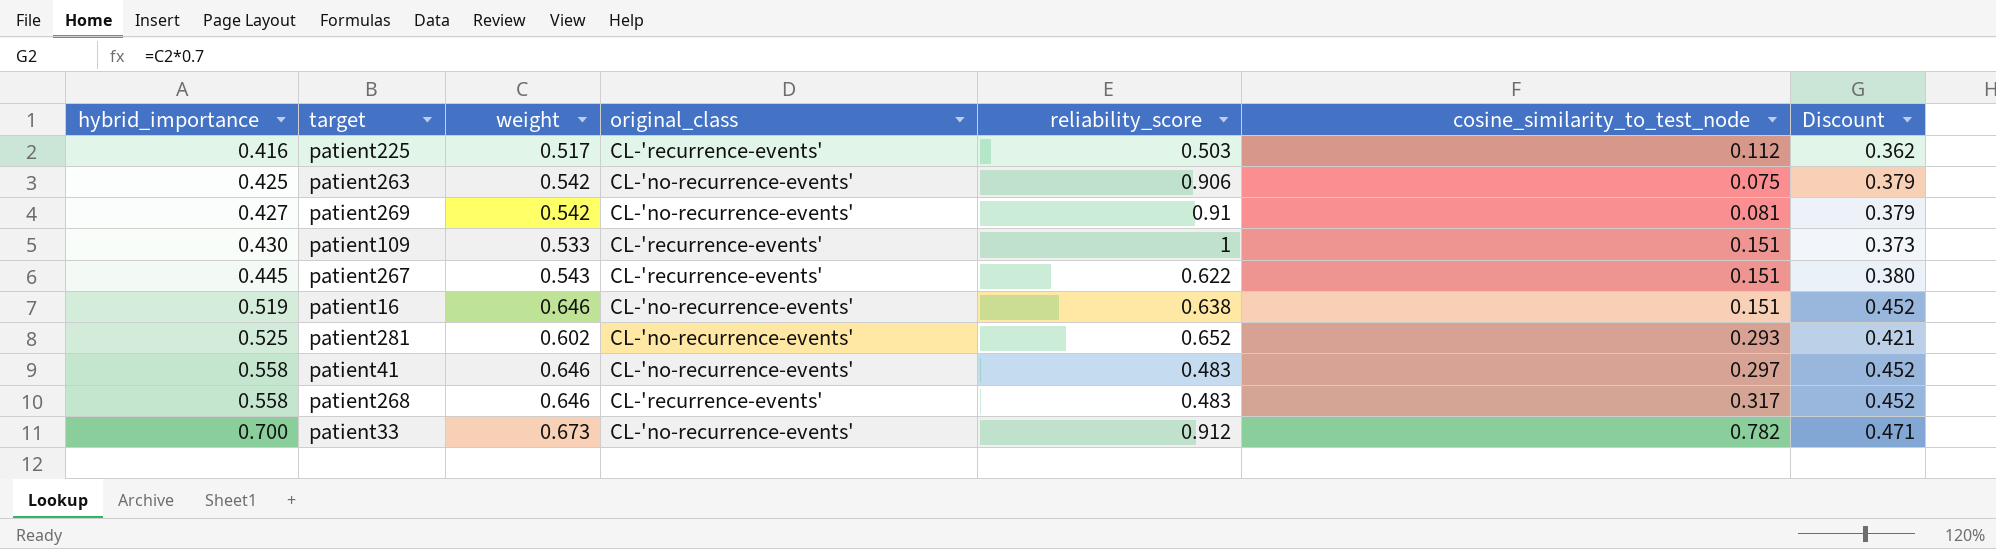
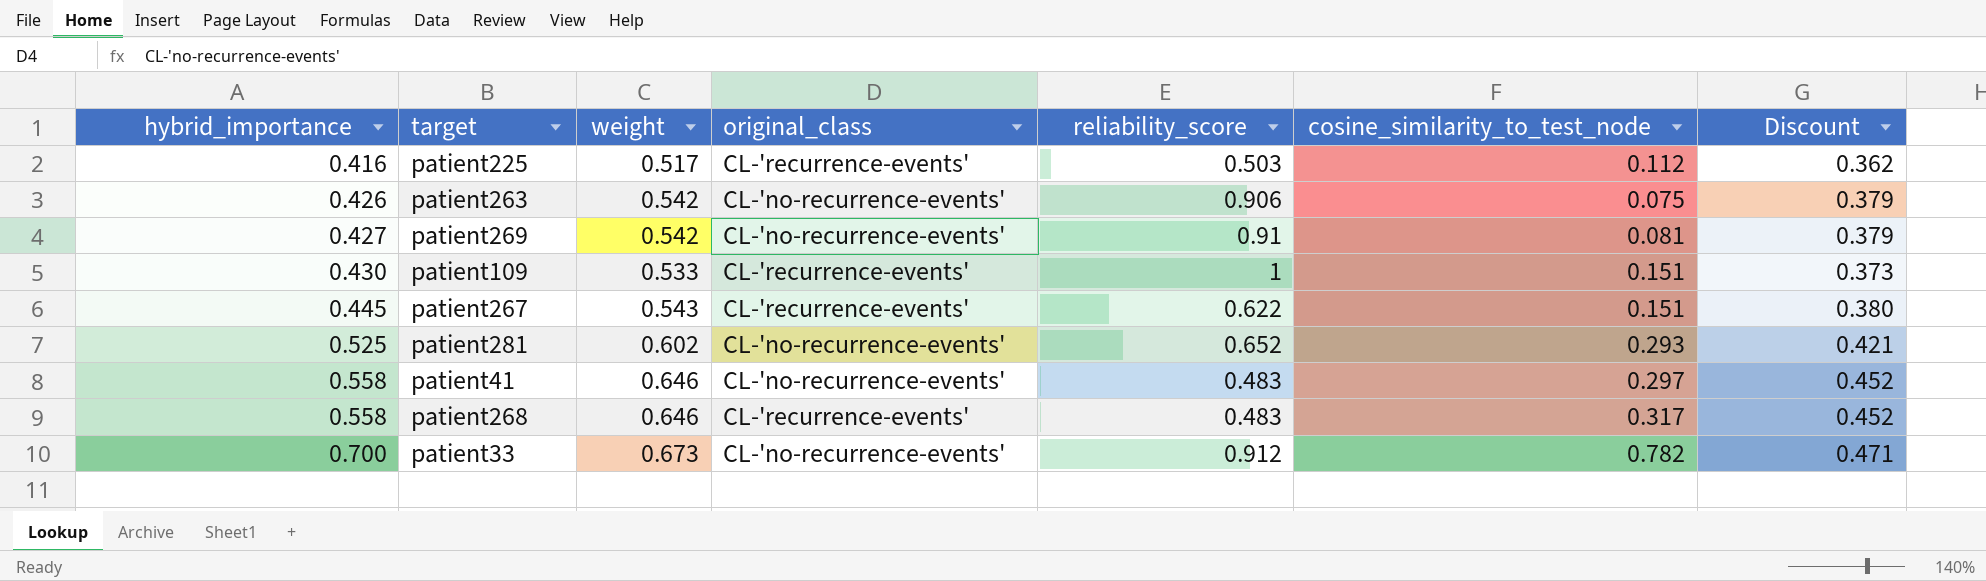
row patient16: 0.519 | 0.646 | CL-'no-recurrence-events' | 0.638 | 0.151 | 0.452 -> none
patient263 | hybrid_importance: 0.425 -> 0.426

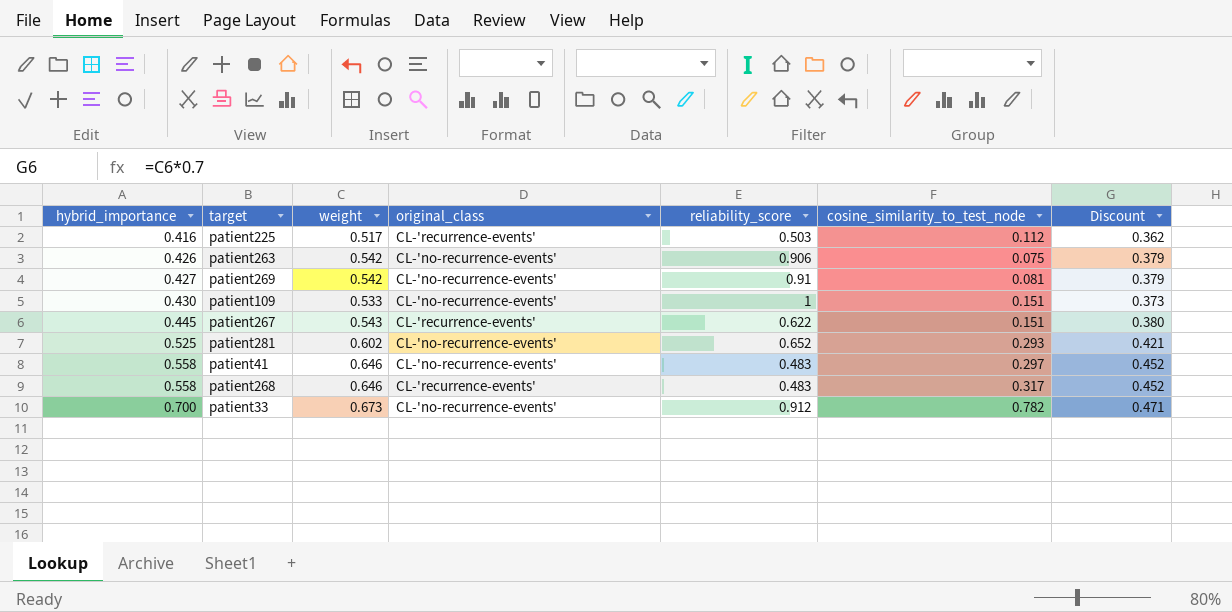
patient109 | original_class: CL-'recurrence-events' -> CL-'no-recurrence-events'

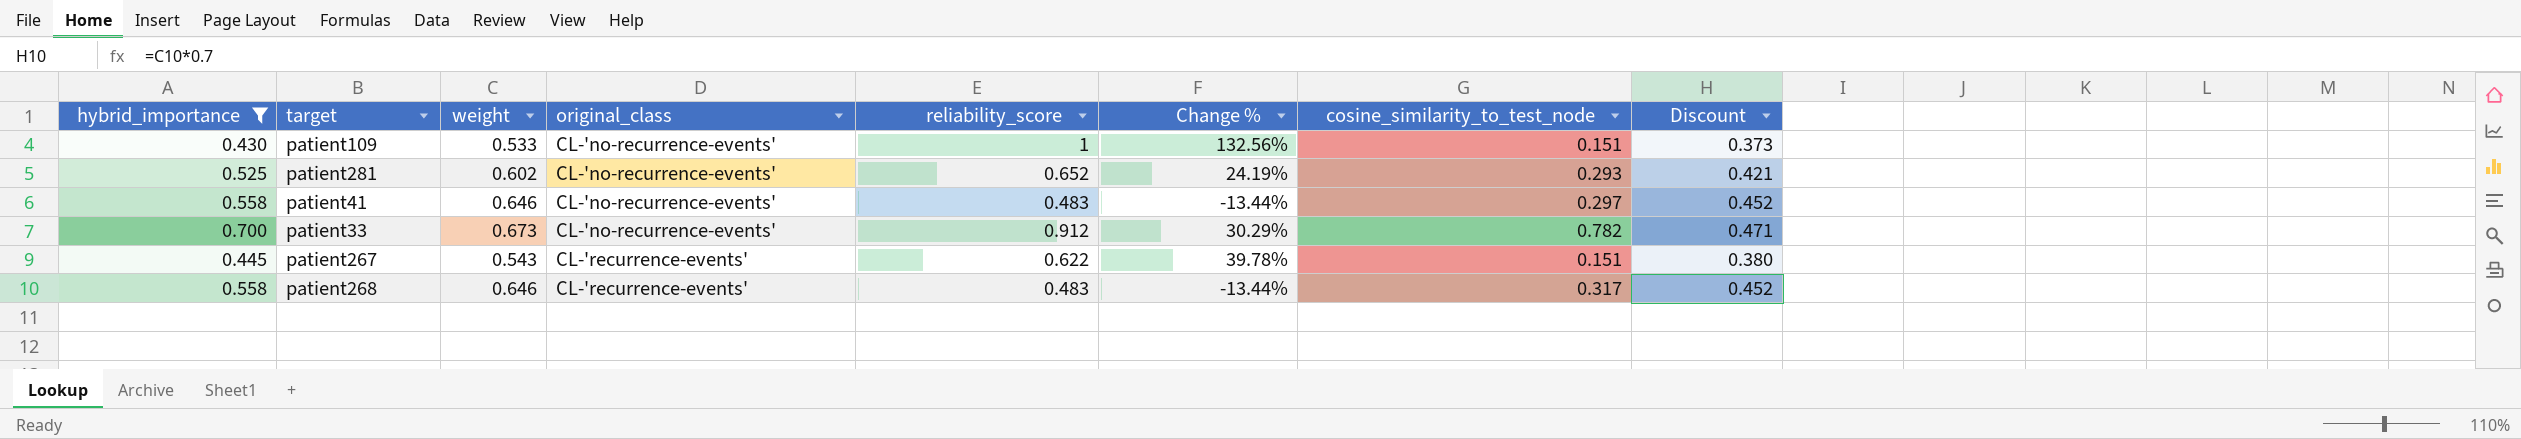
filter: none -> hybrid_importance >= 0.430
row order: hybrid_importance ascending -> original_class ascending
column Change % | formula: none -> ([reliability_score] - [hybrid_importance]) / [hybrid_importance]

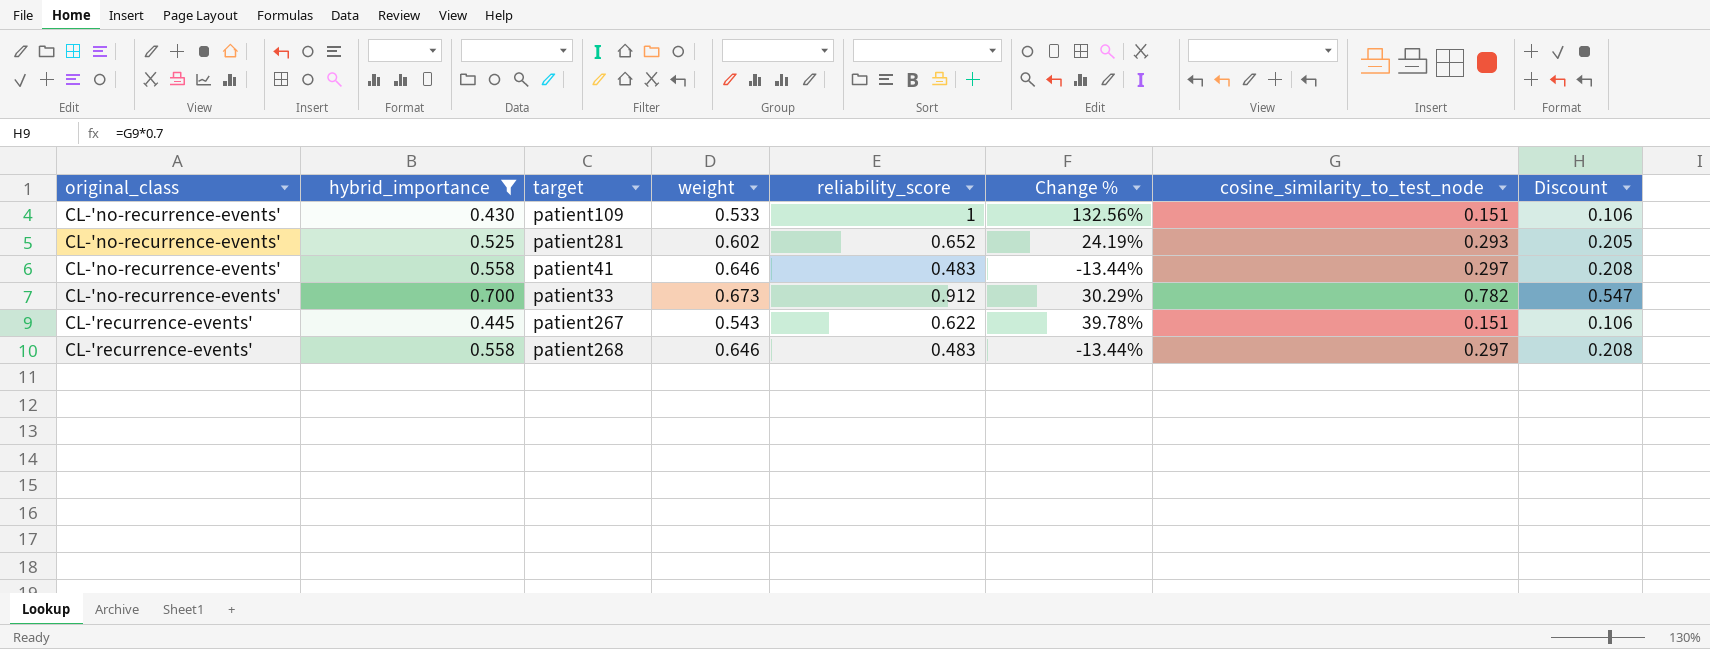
column original_class | position: 4 -> 1
column Discount | formula: [weight] * 0.7 -> [cosine_similarity_to_test_node] * 0.7
patient268 | cosine_similarity_to_test_node: 0.317 -> 0.297

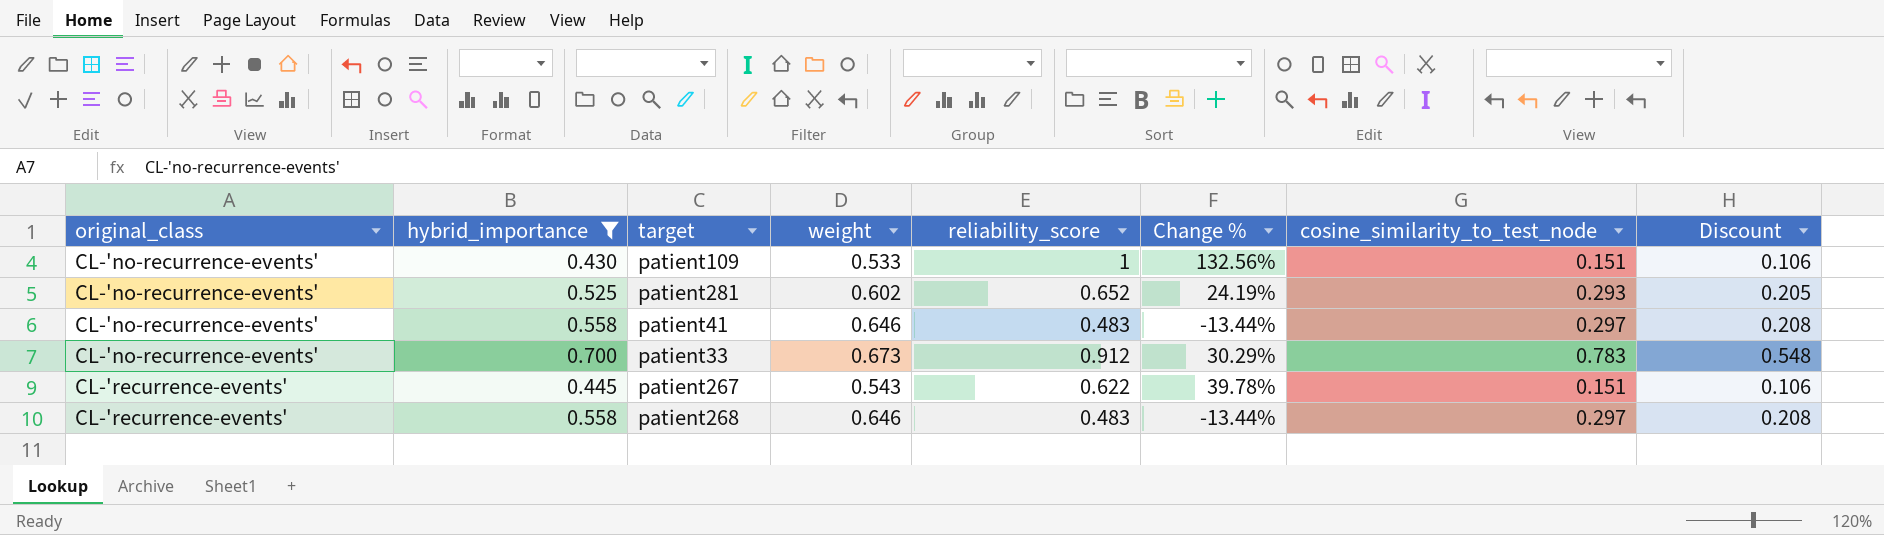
patient33 | cosine_similarity_to_test_node: 0.782 -> 0.783
patient33 | Discount: 0.547 -> 0.548

